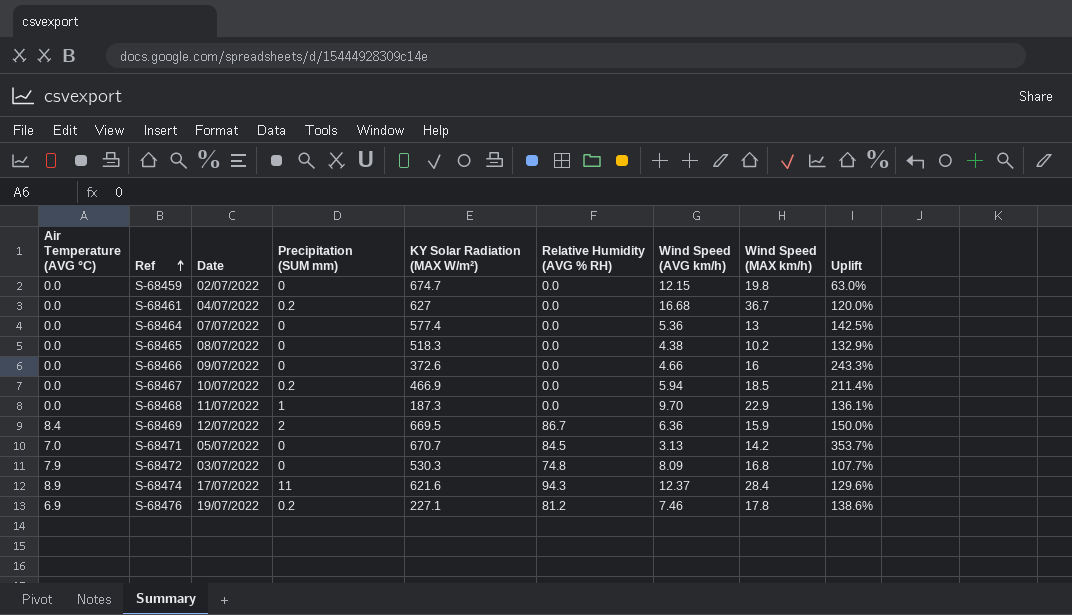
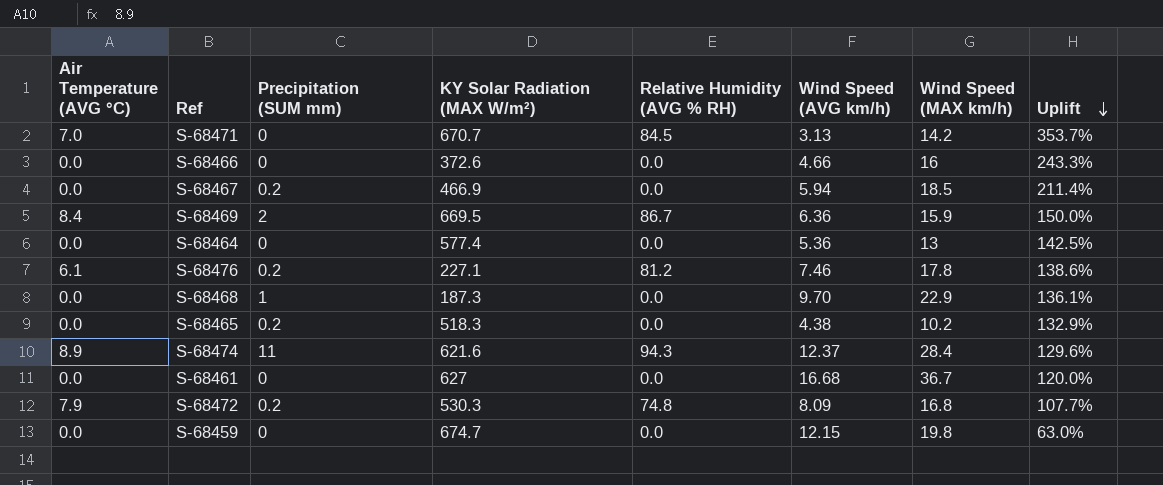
row order: Ref ascending -> Uplift descending
column Date | position: 3 -> none
S-68476 | Air Temperature (AVG °C): 6.9 -> 6.1
S-68465 | Precipitation (SUM mm): 0 -> 0.2
S-68461 | Precipitation (SUM mm): 0.2 -> 0
S-68472 | Precipitation (SUM mm): 0 -> 0.2

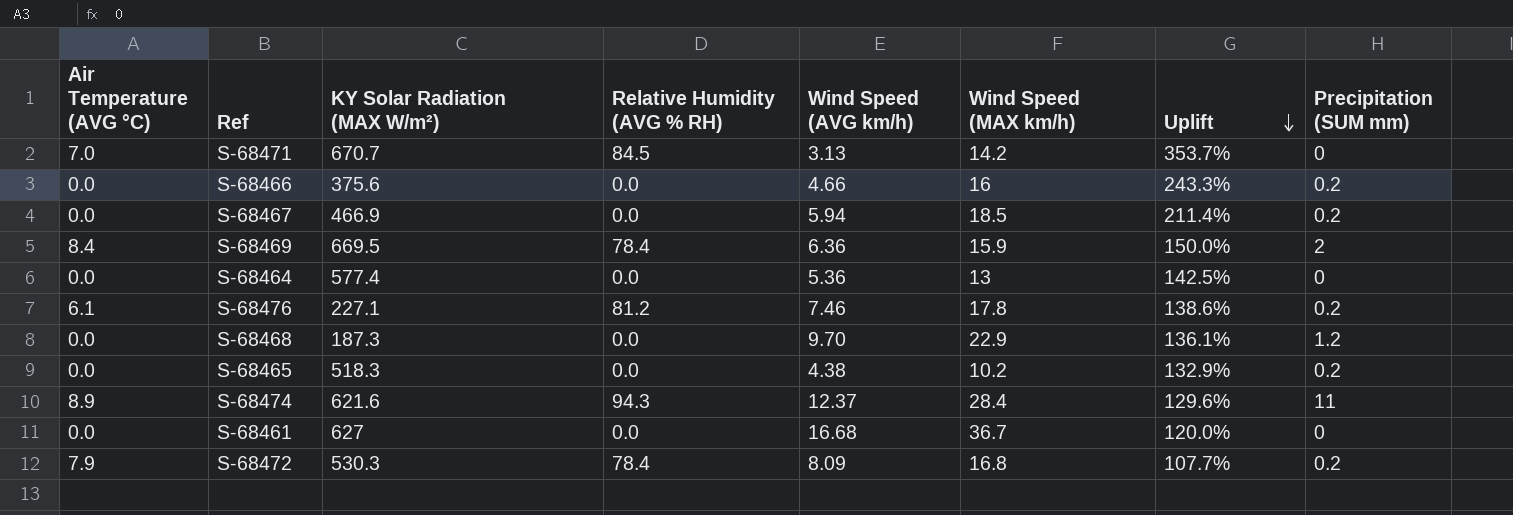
column Precipitation (SUM mm) | position: 3 -> 8
row S-68459: 0.0 | 0 | 674.7 | 0.0 | 12.15 | 19.8 | 63.0% -> none
S-68466 | KY Solar Radiation (MAX W/m²): 372.6 -> 375.6
S-68466 | Precipitation (SUM mm): 0 -> 0.2
S-68469 | Relative Humidity (AVG % RH): 86.7 -> 78.4
S-68468 | Precipitation (SUM mm): 1 -> 1.2
S-68472 | Relative Humidity (AVG % RH): 74.8 -> 78.4

